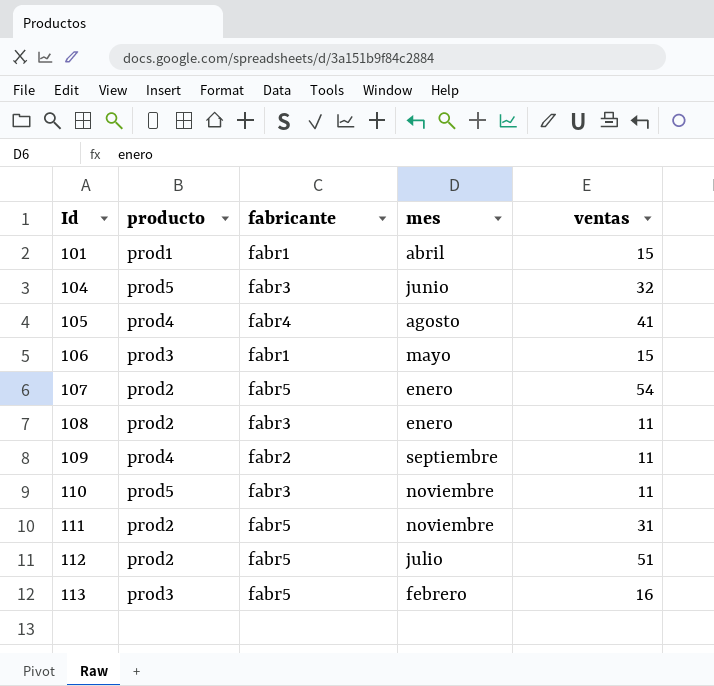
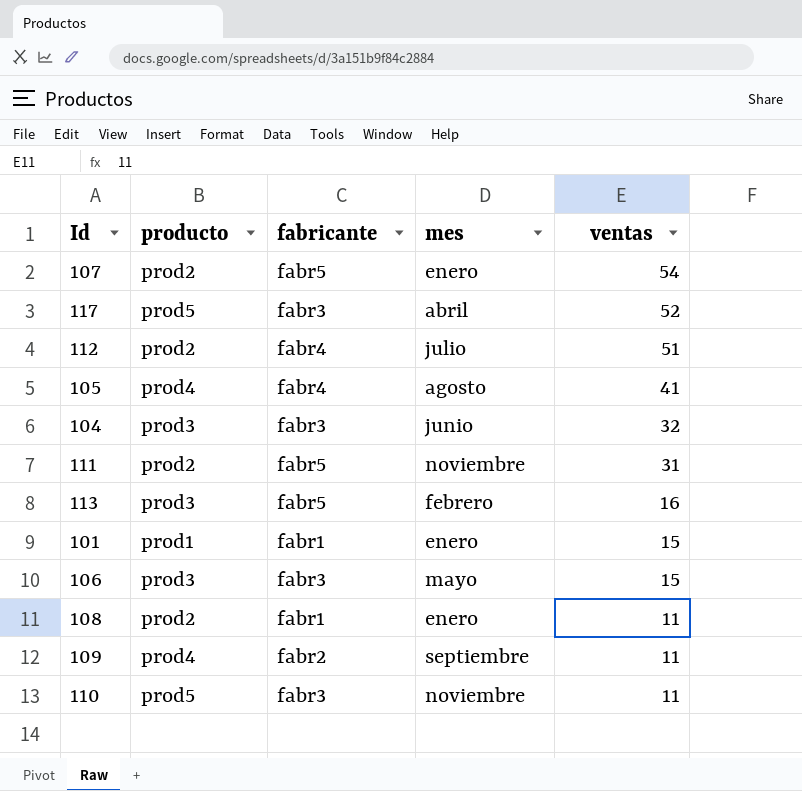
row order: Id ascending -> ventas descending
row 117: none -> prod5 | fabr3 | abril | 52
112 | fabricante: fabr5 -> fabr4
104 | producto: prod5 -> prod3
101 | mes: abril -> enero
106 | fabricante: fabr1 -> fabr3
108 | fabricante: fabr3 -> fabr1

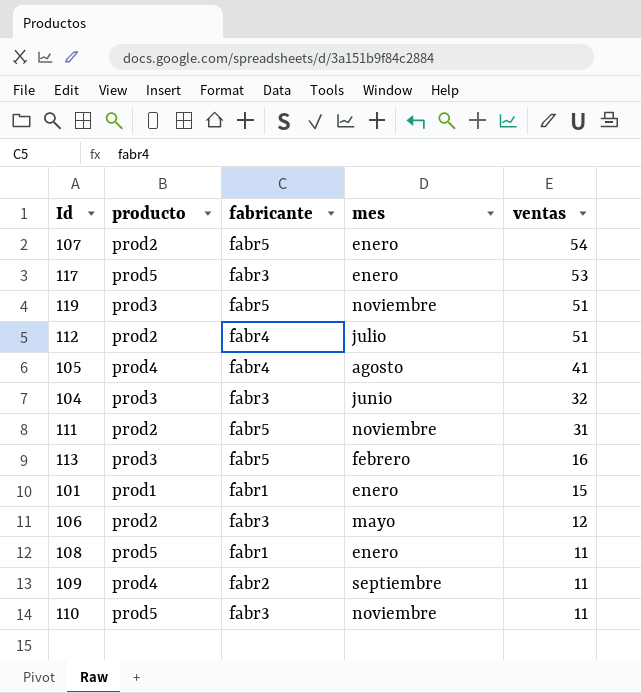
117 | mes: abril -> enero
117 | ventas: 52 -> 53
row 119: none -> prod3 | fabr5 | noviembre | 51
106 | producto: prod3 -> prod2
106 | ventas: 15 -> 12
108 | producto: prod2 -> prod5

